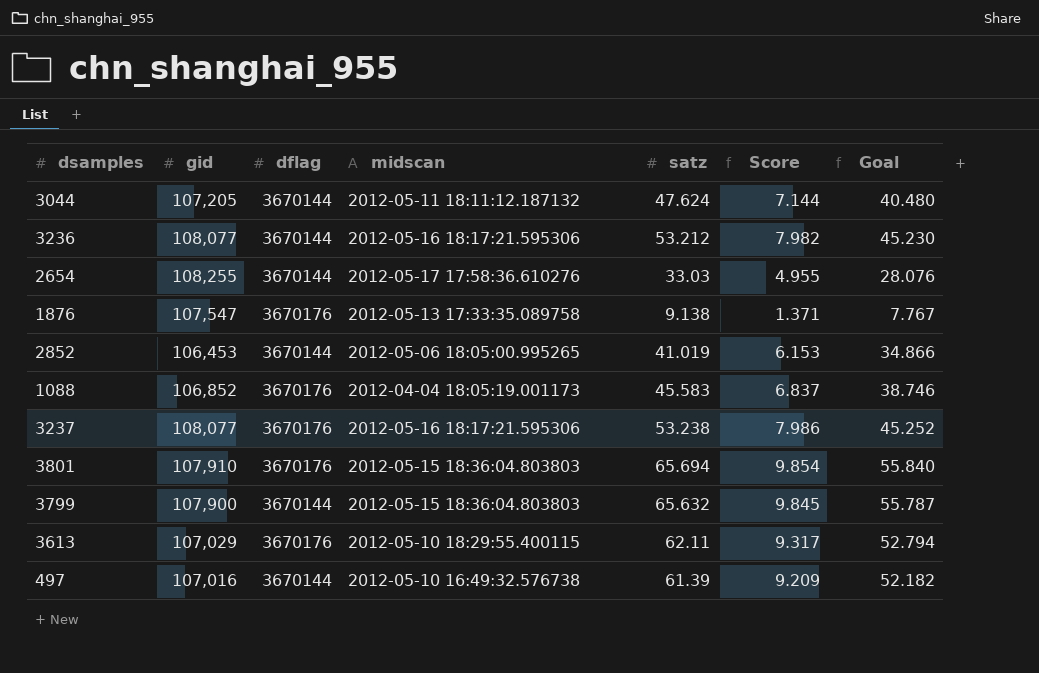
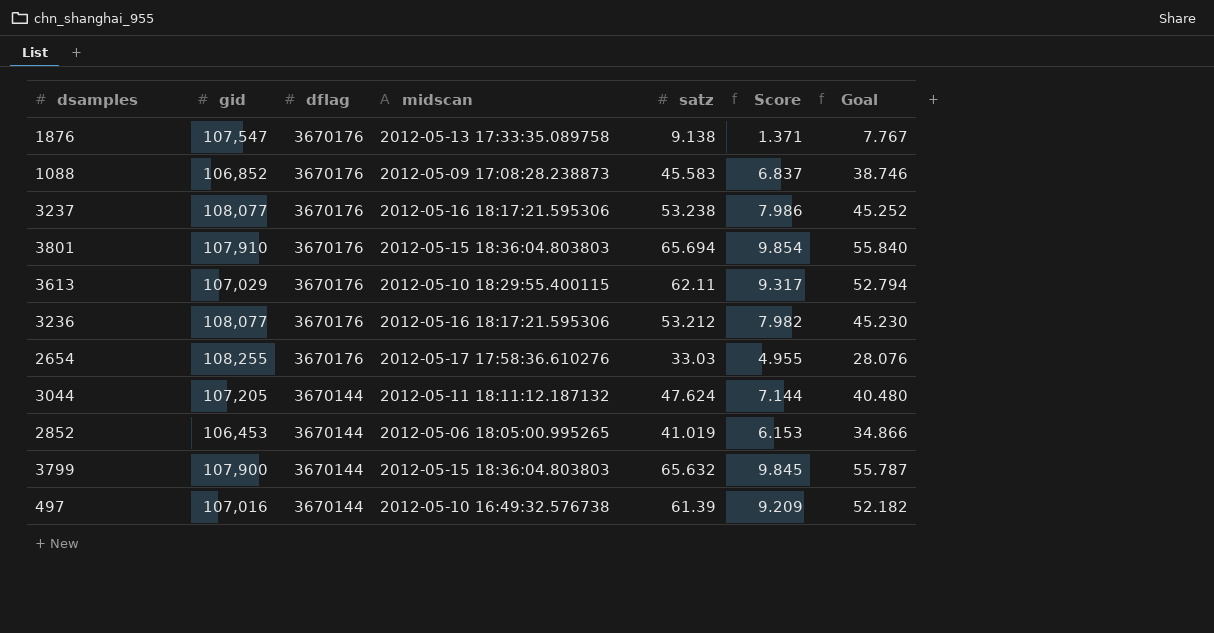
row order: none -> dflag descending
1088 | midscan: 2012-04-04 18:05:19.001173 -> 2012-05-09 17:08:28.238873
3236 | dflag: 3670144 -> 3670176
2654 | dflag: 3670144 -> 3670176

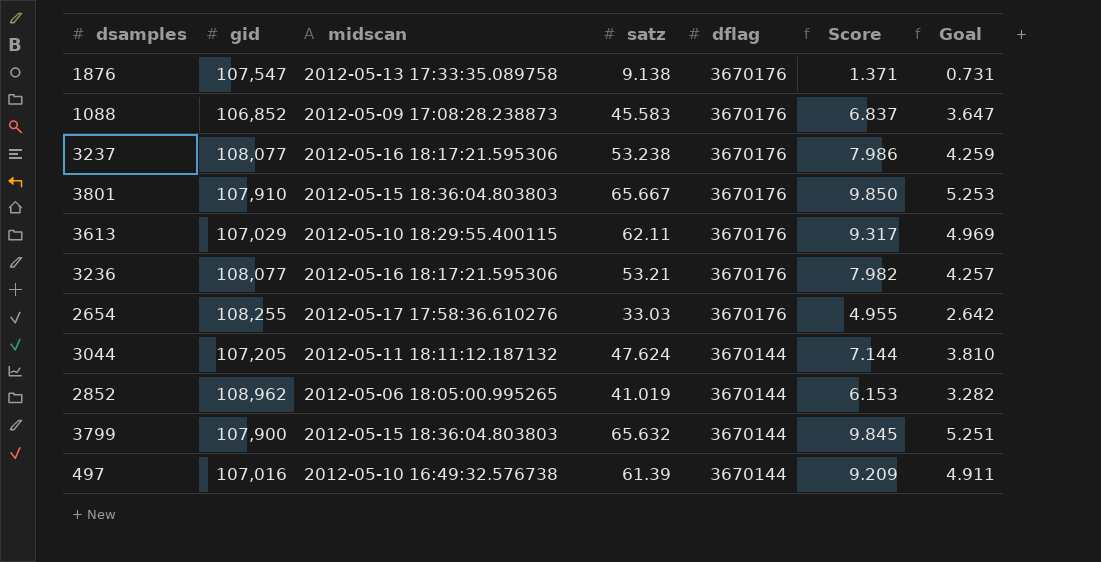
column dflag | position: 3 -> 5
column Goal | formula: [satz] * 0.85 -> [satz] * 0.08
3801 | satz: 65.694 -> 65.667
3801 | Score: 9.854 -> 9.850
3236 | satz: 53.212 -> 53.21
2852 | gid: 106,453 -> 108,962

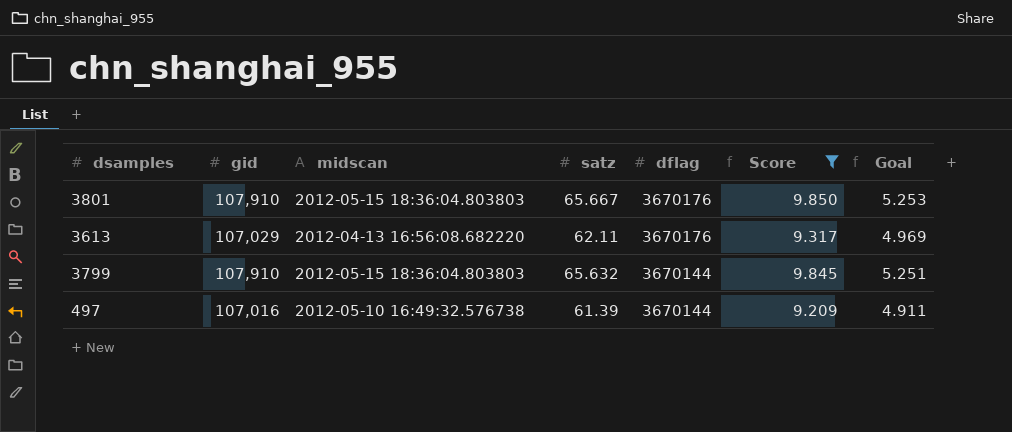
filter: none -> Score >= 9.209
3613 | midscan: 2012-05-10 18:29:55.400115 -> 2012-04-13 16:56:08.682220
3799 | gid: 107,900 -> 107,910

